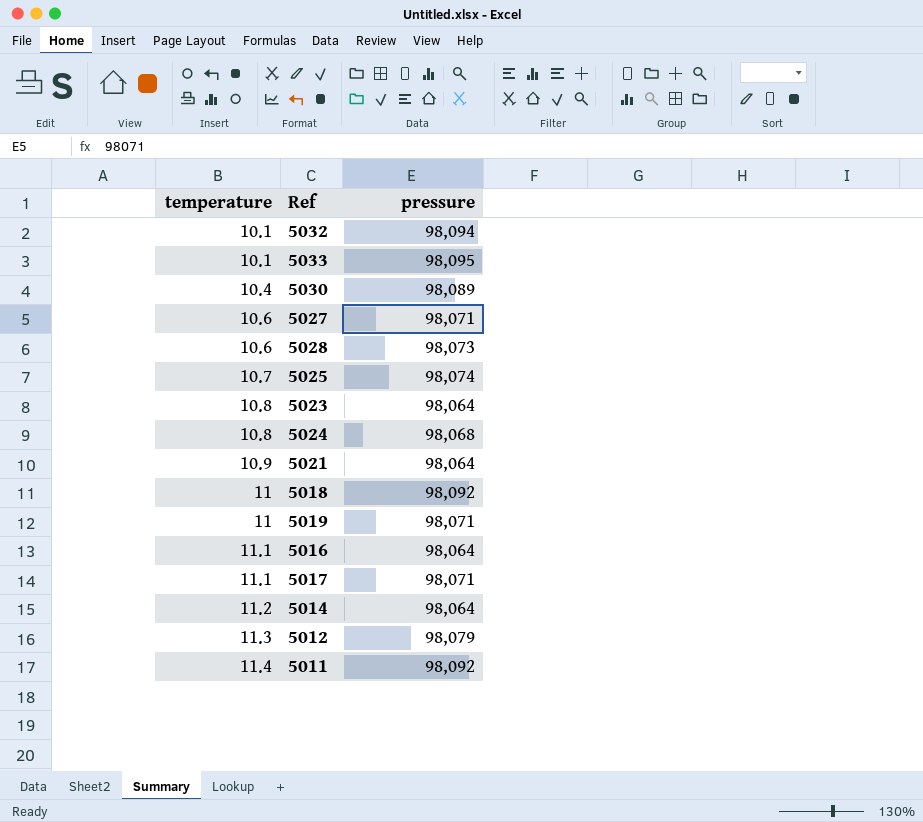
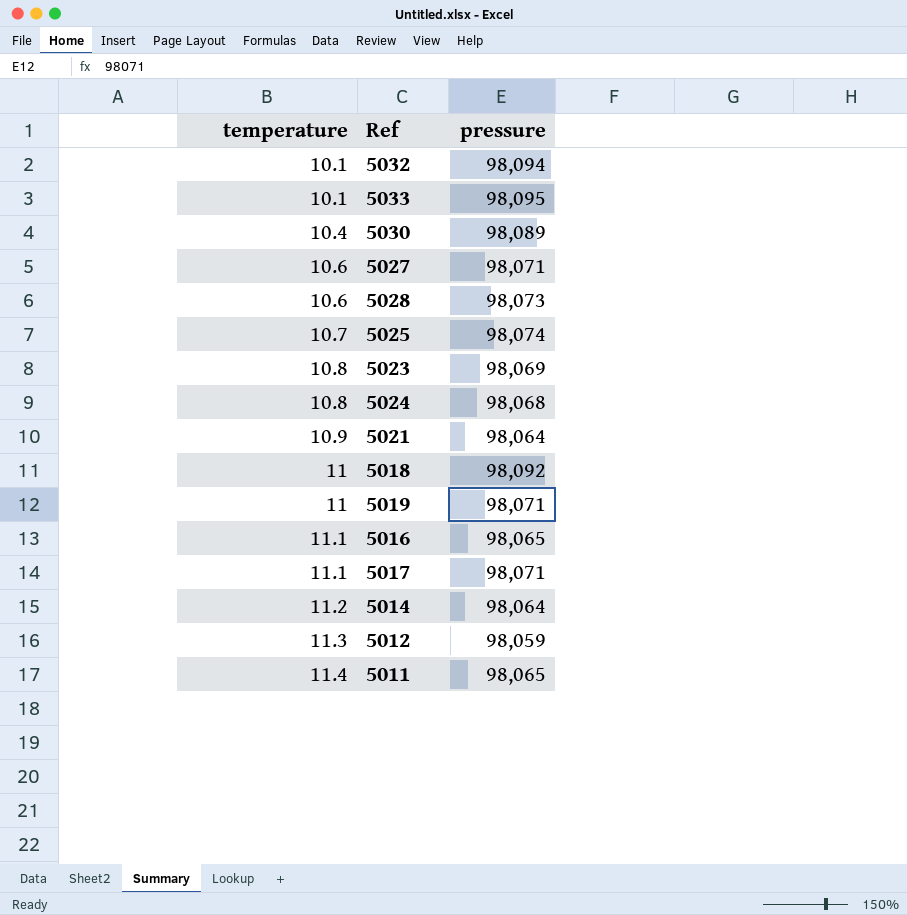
5023 | pressure: 98,064 -> 98,069
5016 | pressure: 98,064 -> 98,065
5012 | pressure: 98,079 -> 98,059
5011 | pressure: 98,092 -> 98,065

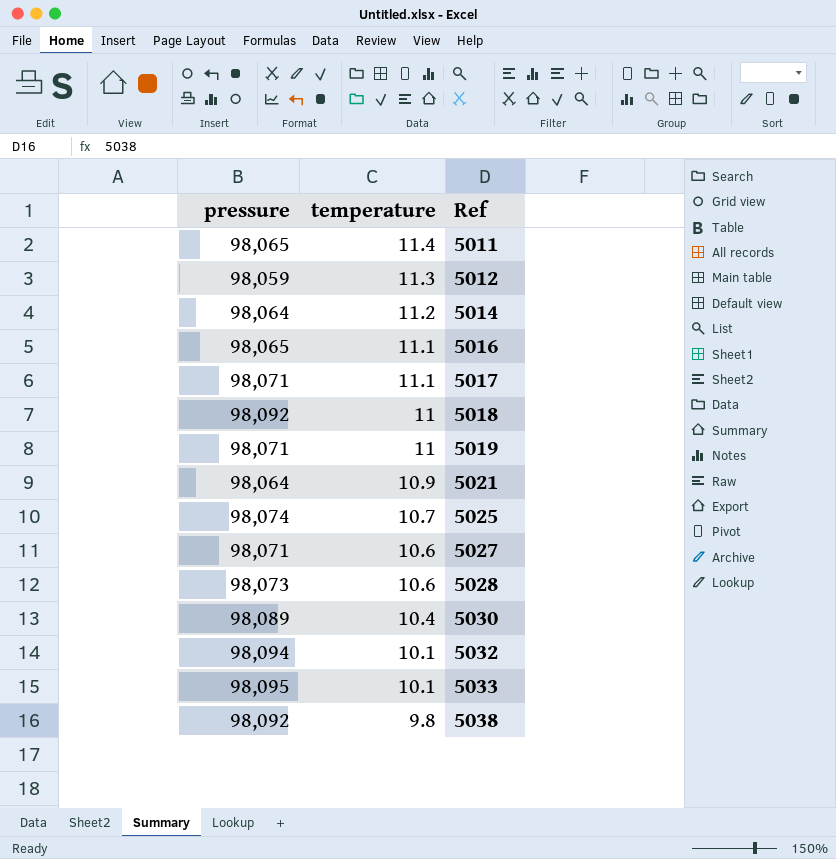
row order: temperature ascending -> temperature descending
column pressure | position: 3 -> 1
row 5023: 10.8 | 98,069 -> none
row 5024: 10.8 | 98,068 -> none
row 5038: none -> 98,092 | 9.8

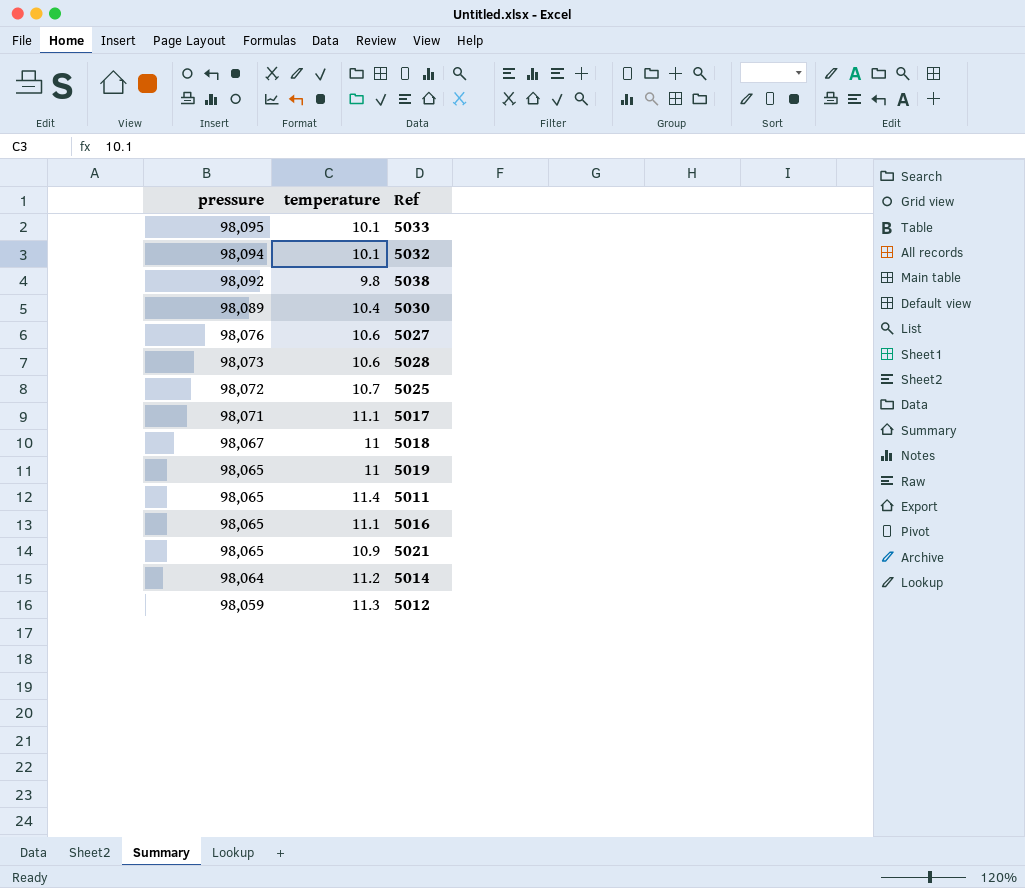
row order: temperature descending -> pressure descending
5027 | pressure: 98,071 -> 98,076
5025 | pressure: 98,074 -> 98,072
5018 | pressure: 98,092 -> 98,067
5019 | pressure: 98,071 -> 98,065
5021 | pressure: 98,064 -> 98,065

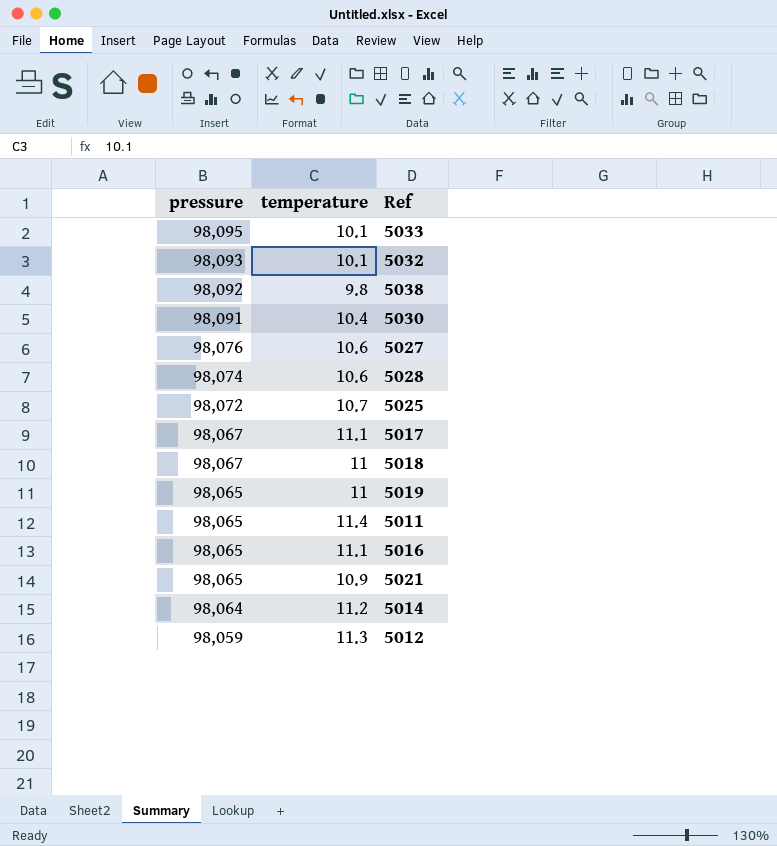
5032 | pressure: 98,094 -> 98,093
5030 | pressure: 98,089 -> 98,091
5028 | pressure: 98,073 -> 98,074
5017 | pressure: 98,071 -> 98,067

